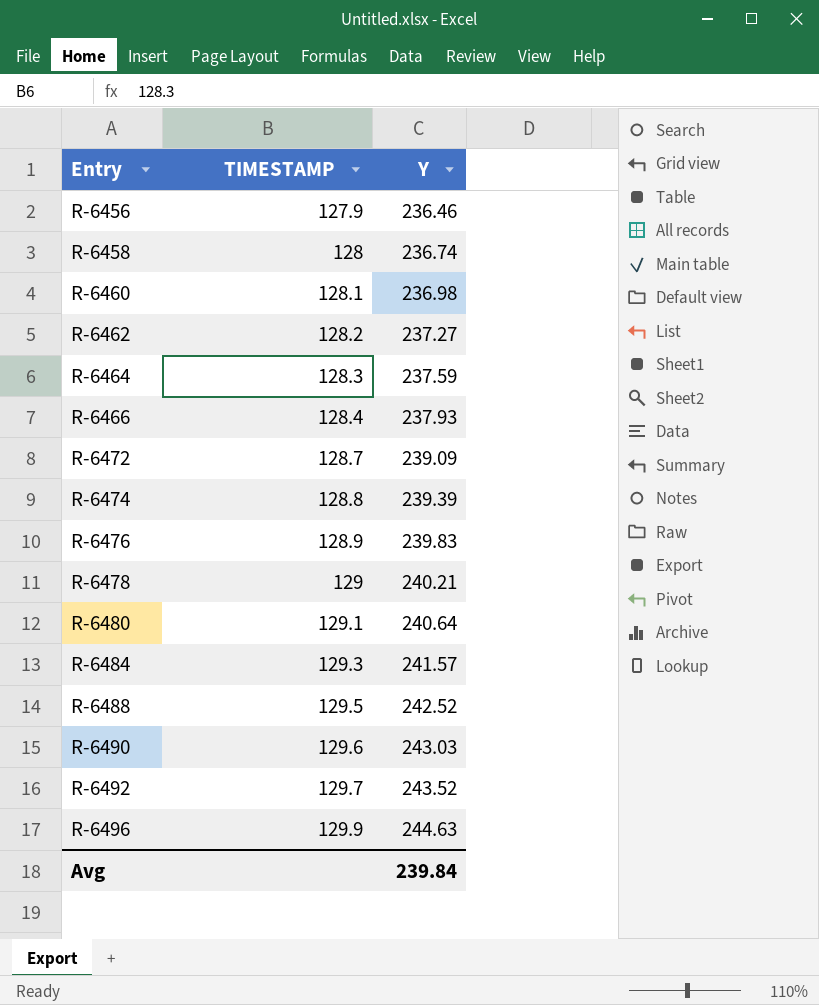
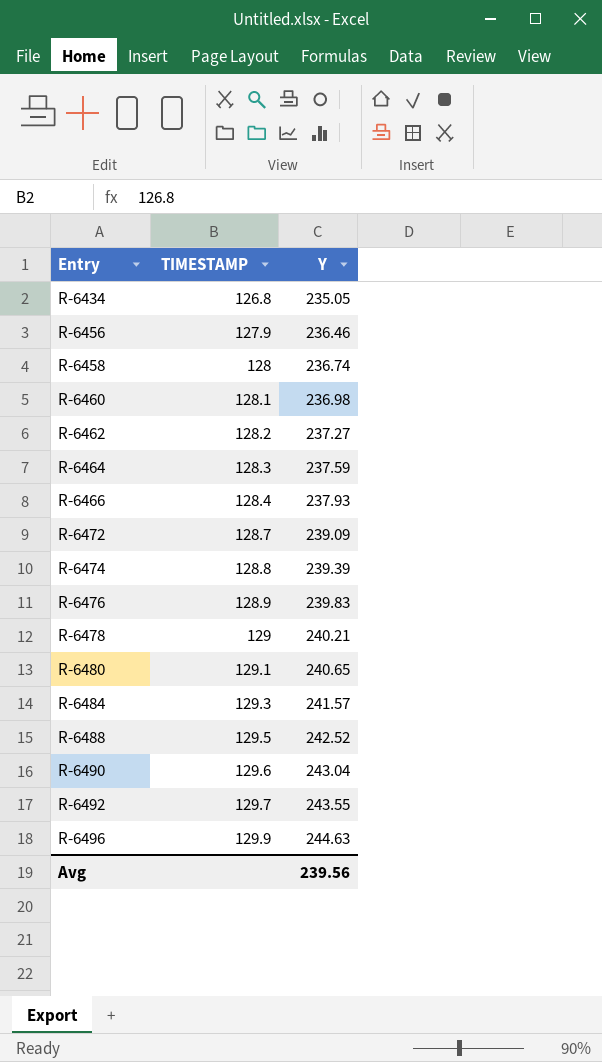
row R-6434: none -> 126.8 | 235.05
R-6480 | Y: 240.64 -> 240.65
R-6490 | Y: 243.03 -> 243.04
R-6492 | Y: 243.52 -> 243.55
Avg | Y: 239.84 -> 239.56

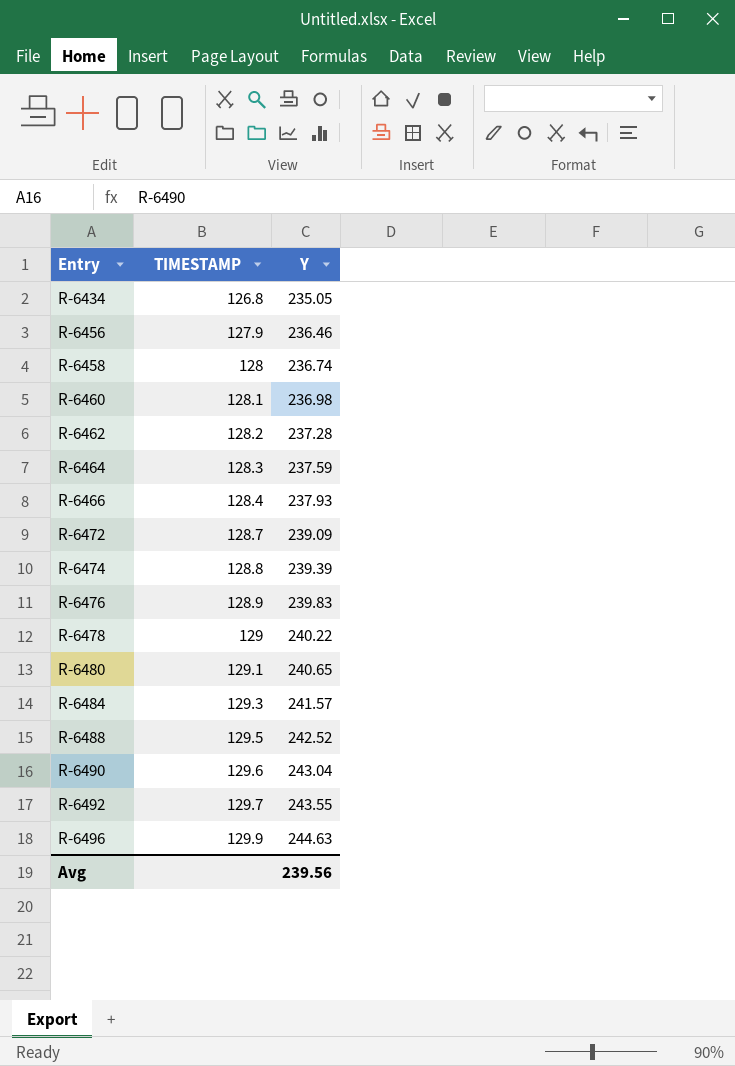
R-6462 | Y: 237.27 -> 237.28
R-6478 | Y: 240.21 -> 240.22

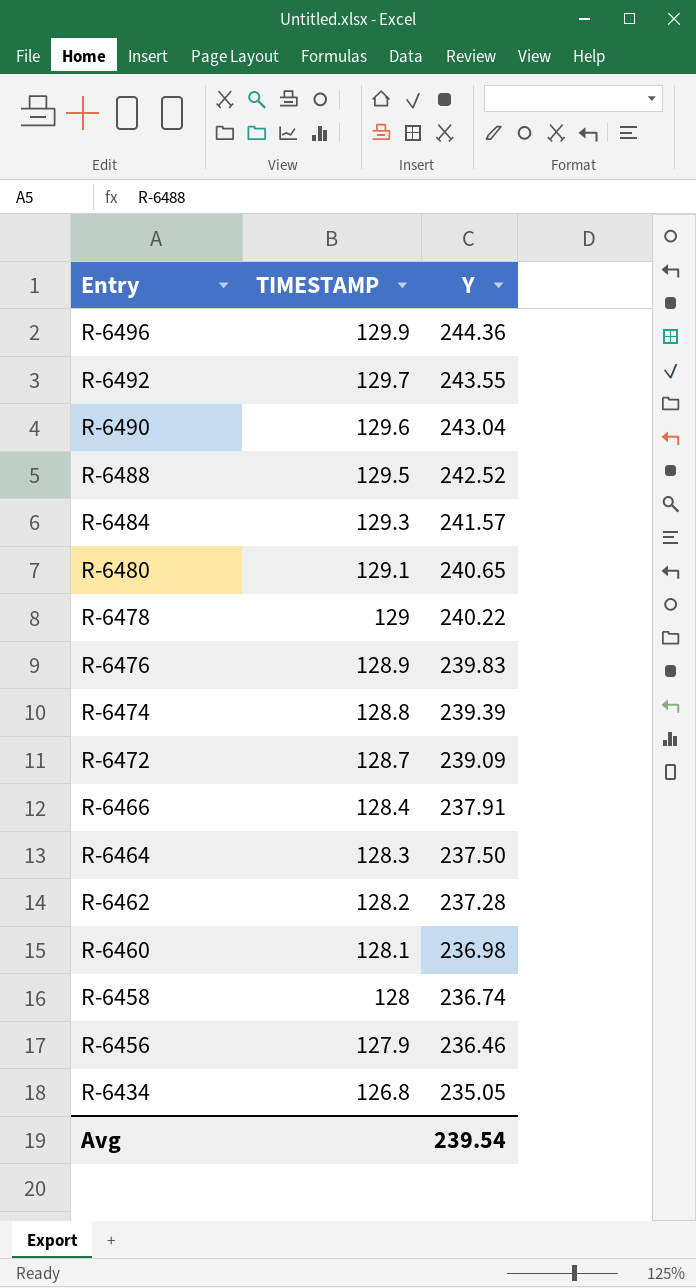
row order: Entry ascending -> Entry descending
R-6496 | Y: 244.63 -> 244.36
R-6466 | Y: 237.93 -> 237.91
R-6464 | Y: 237.59 -> 237.50
Avg | Y: 239.56 -> 239.54

